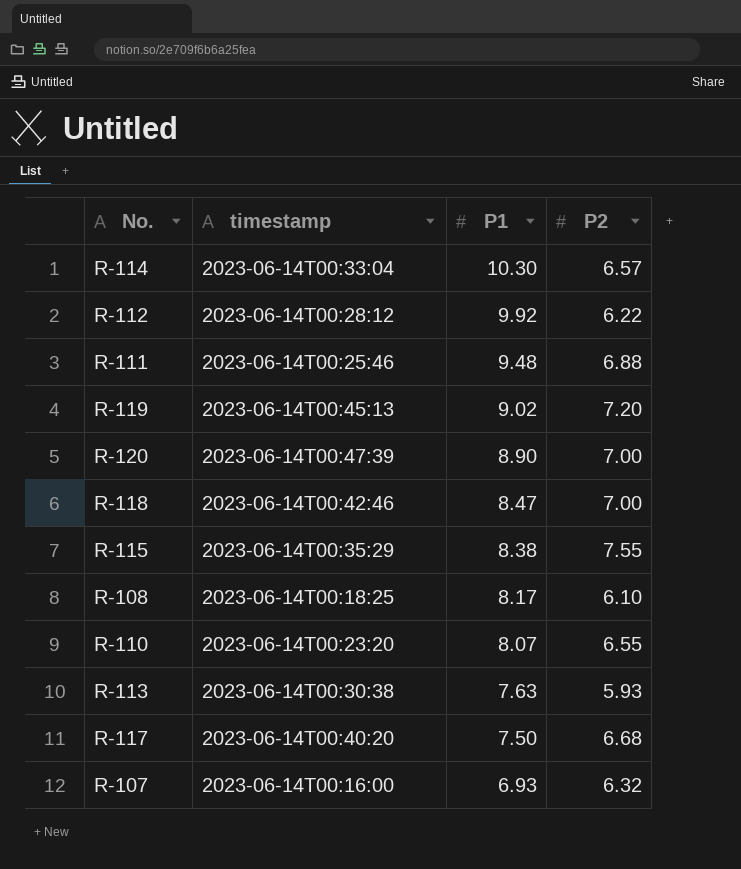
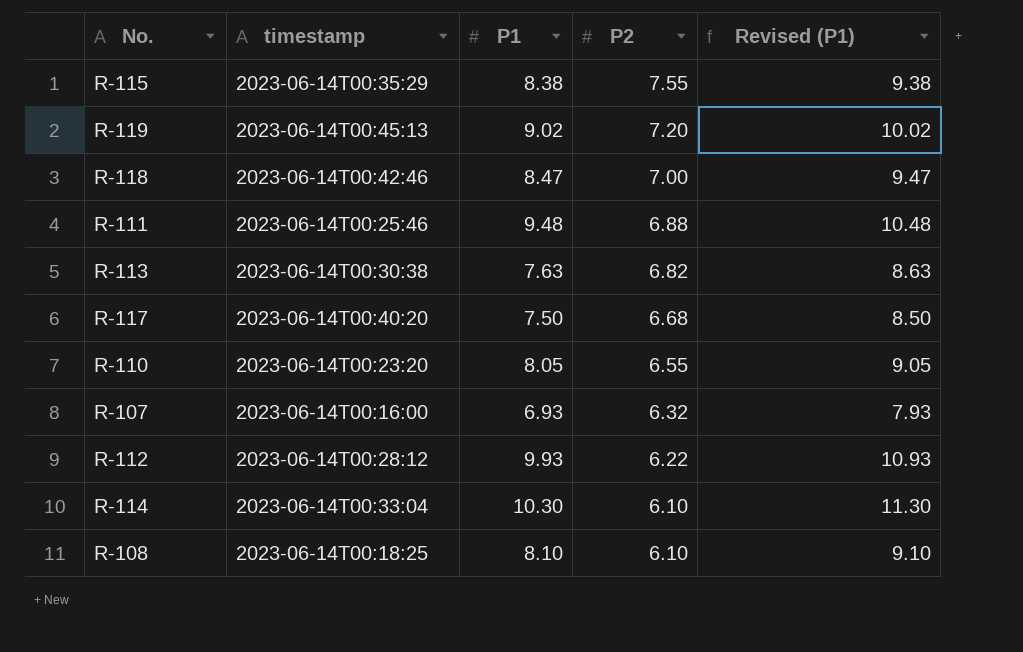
row order: P1 descending -> P2 descending
column Revised (P1) | formula: none -> [P1] + 1
row R-120: 2023-06-14T00:47:39 | 8.90 | 7.00 -> none
R-113 | P2: 5.93 -> 6.82
R-110 | P1: 8.07 -> 8.05
R-112 | P1: 9.92 -> 9.93
R-114 | P2: 6.57 -> 6.10
R-108 | P1: 8.17 -> 8.10

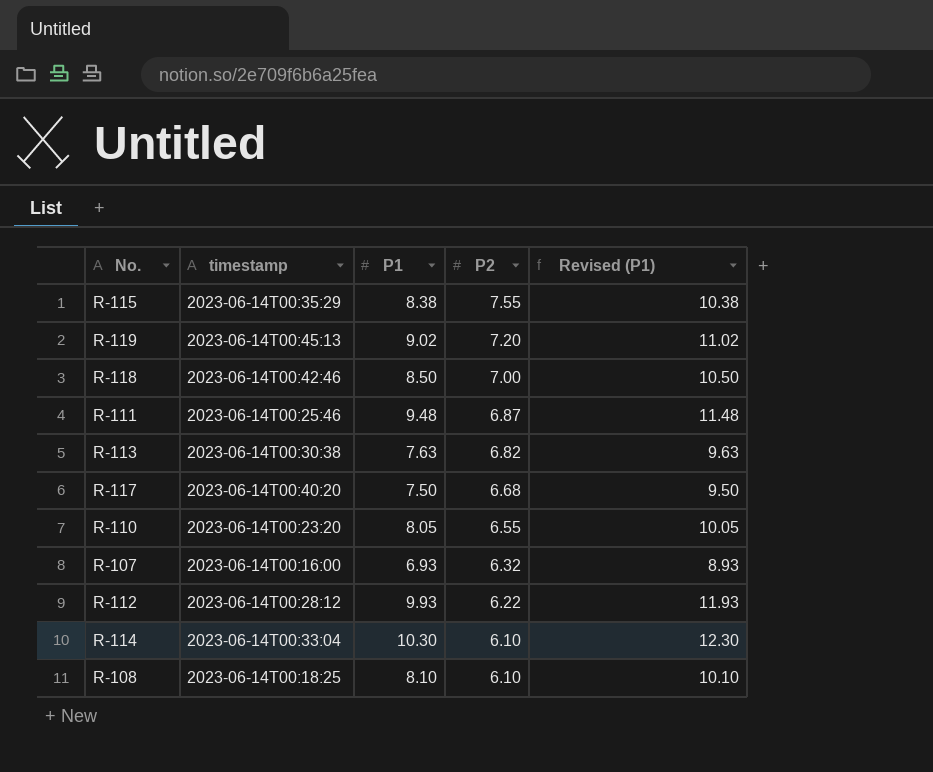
column Revised (P1) | formula: [P1] + 1 -> [P1] + 2
R-118 | P1: 8.47 -> 8.50
R-111 | P2: 6.88 -> 6.87

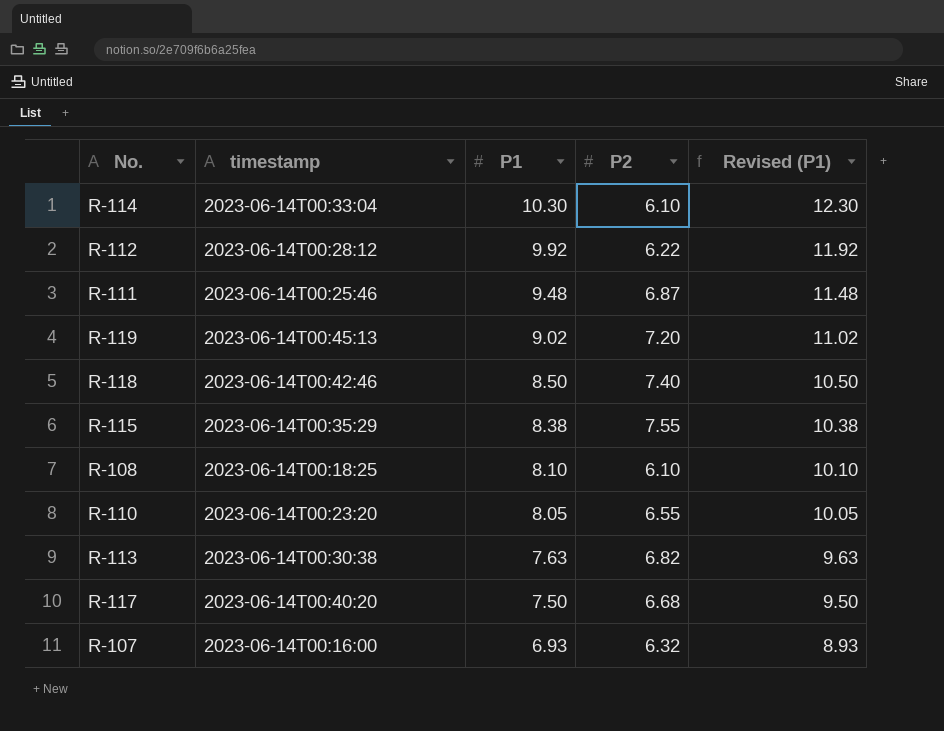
row order: P2 descending -> P1 descending
R-112 | P1: 9.93 -> 9.92
R-112 | Revised (P1): 11.93 -> 11.92
R-118 | P2: 7.00 -> 7.40

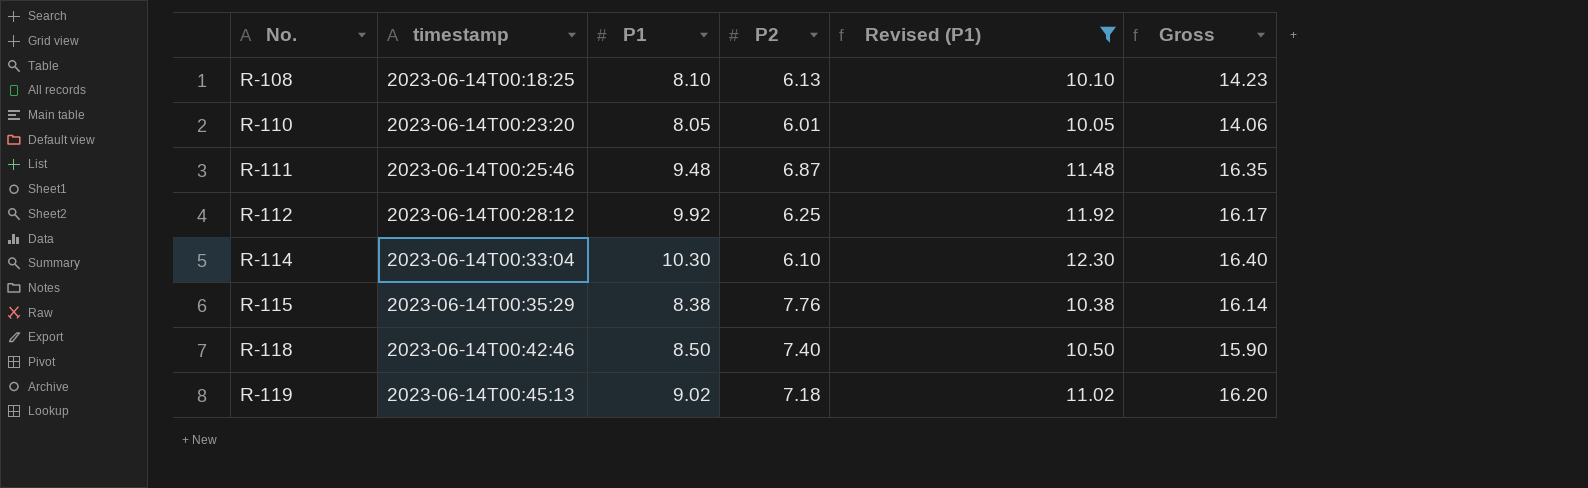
filter: none -> Revised (P1) >= 10.05
row order: P1 descending -> No. ascending
column Gross | formula: none -> [P1] + [P2]
R-108 | P2: 6.10 -> 6.13
R-110 | P2: 6.55 -> 6.01
R-112 | P2: 6.22 -> 6.25
R-115 | P2: 7.55 -> 7.76
R-119 | P2: 7.20 -> 7.18

